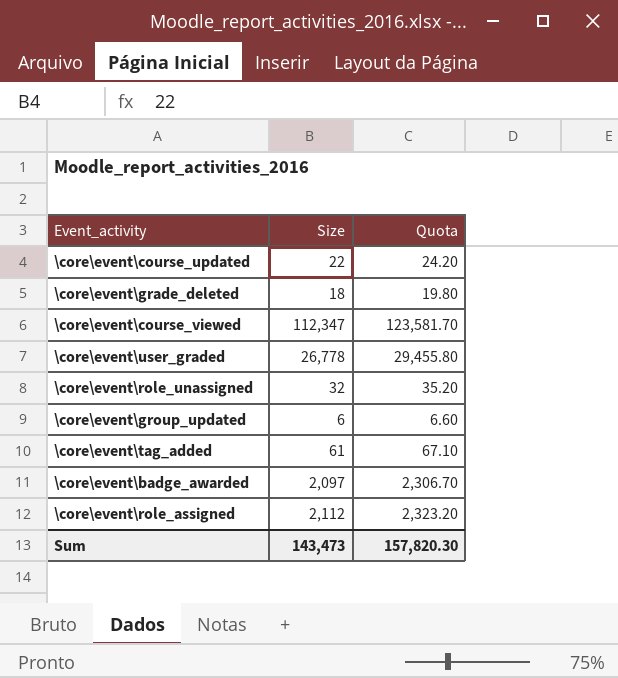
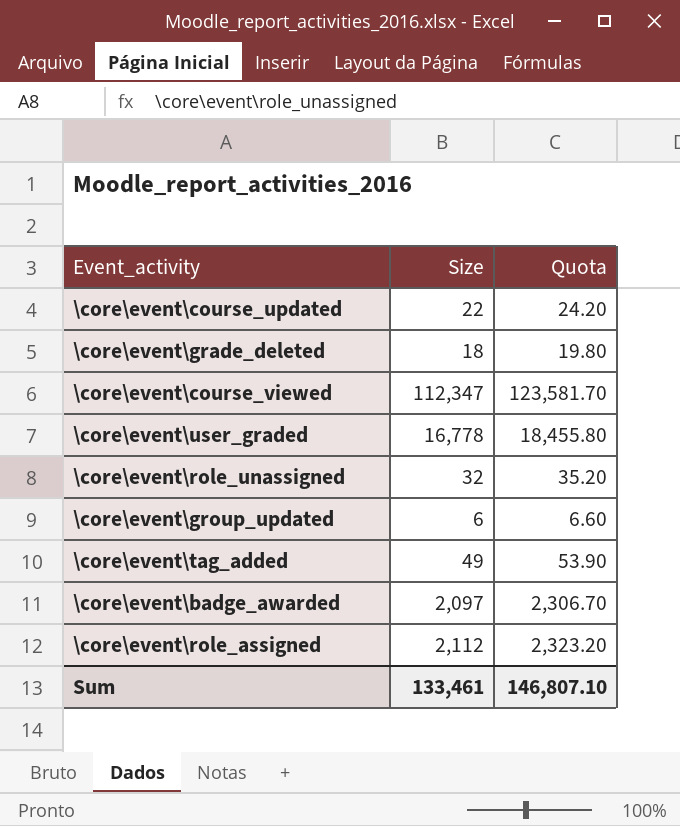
\core\event\user_graded | Size: 26,778 -> 16,778
\core\event\user_graded | Quota: 29,455.80 -> 18,455.80
\core\event\tag_added | Size: 61 -> 49
\core\event\tag_added | Quota: 67.10 -> 53.90
Sum | Size: 143,473 -> 133,461
Sum | Quota: 157,820.30 -> 146,807.10

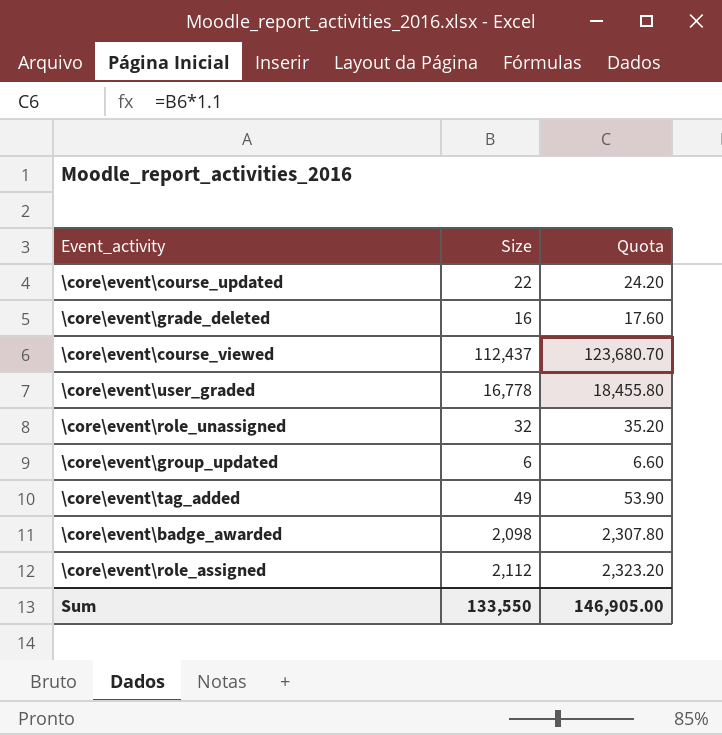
\core\event\grade_deleted | Size: 18 -> 16
\core\event\grade_deleted | Quota: 19.80 -> 17.60
\core\event\course_viewed | Size: 112,347 -> 112,437
\core\event\course_viewed | Quota: 123,581.70 -> 123,680.70
\core\event\badge_awarded | Size: 2,097 -> 2,098
\core\event\badge_awarded | Quota: 2,306.70 -> 2,307.80
Sum | Size: 133,461 -> 133,550
Sum | Quota: 146,807.10 -> 146,905.00

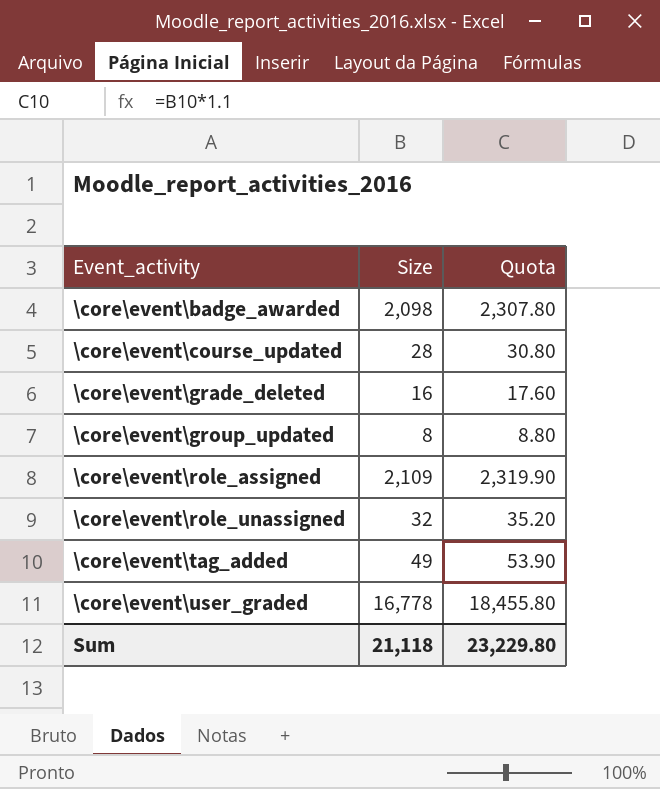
row order: none -> Event_activity ascending
row \core\event\course_viewed: 112,437 | 123,680.70 -> none
\core\event\course_updated | Size: 22 -> 28
\core\event\course_updated | Quota: 24.20 -> 30.80
\core\event\group_updated | Size: 6 -> 8
\core\event\group_updated | Quota: 6.60 -> 8.80
\core\event\role_assigned | Size: 2,112 -> 2,109
\core\event\role_assigned | Quota: 2,323.20 -> 2,319.90
Sum | Size: 133,550 -> 21,118
Sum | Quota: 146,905.00 -> 23,229.80

